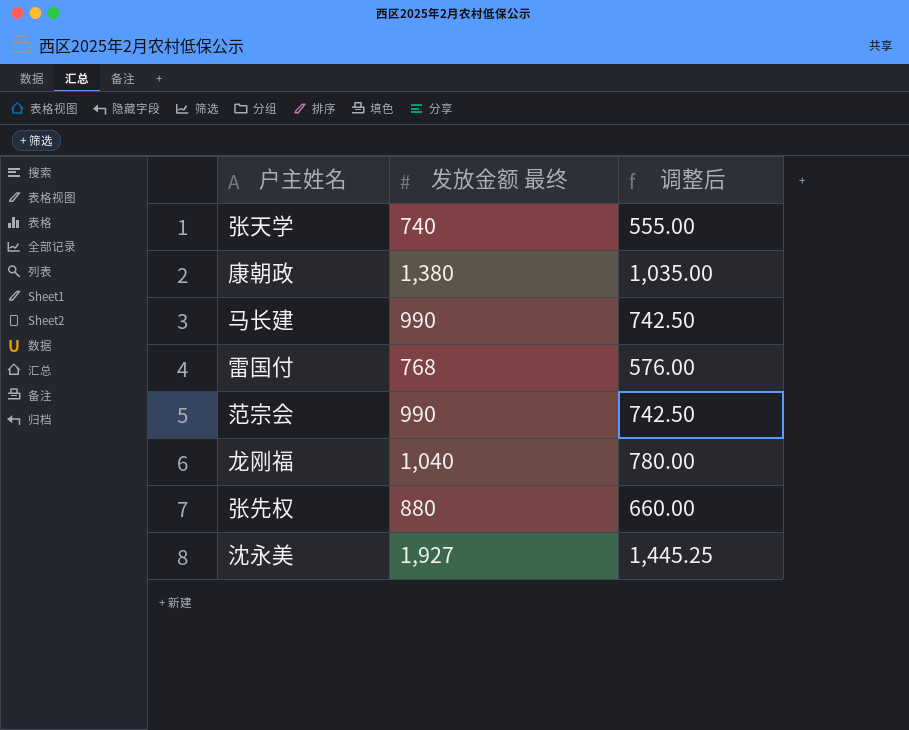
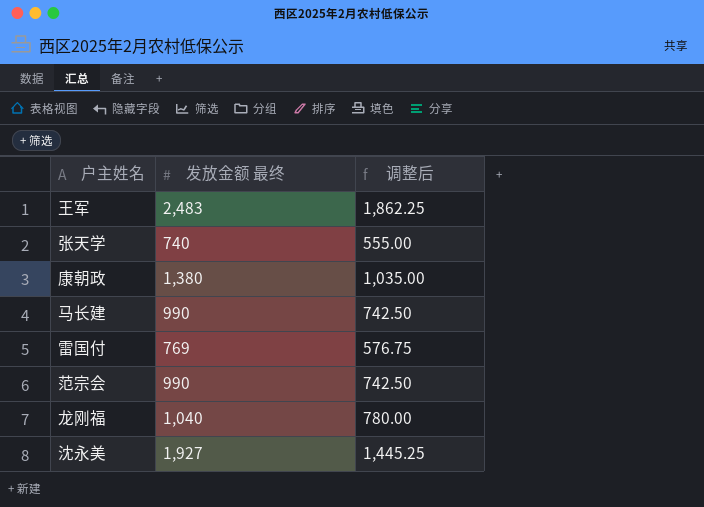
row 张先权: 880 | 660.00 -> none
row 王军: none -> 2,483 | 1,862.25
雷国付 | 发放金额 最终: 768 -> 769
雷国付 | 调整后: 576.00 -> 576.75

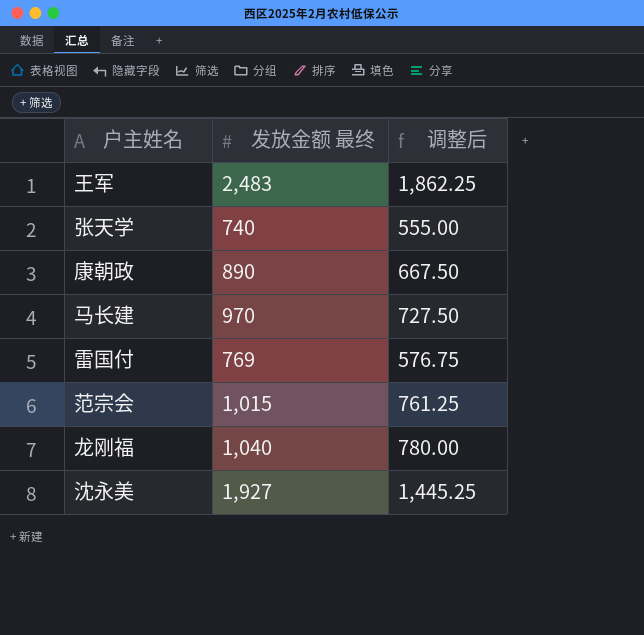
康朝政 | 发放金额 最终: 1,380 -> 890
康朝政 | 调整后: 1,035.00 -> 667.50
马长建 | 发放金额 最终: 990 -> 970
马长建 | 调整后: 742.50 -> 727.50
范宗会 | 发放金额 最终: 990 -> 1,015
范宗会 | 调整后: 742.50 -> 761.25

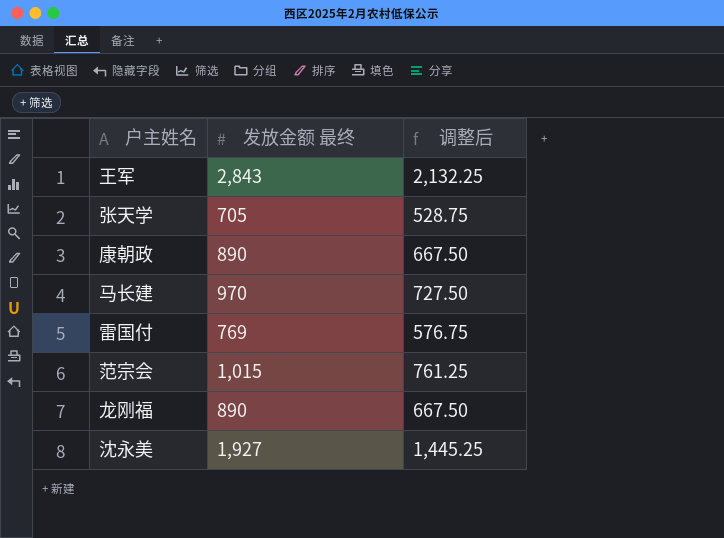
王军 | 发放金额 最终: 2,483 -> 2,843
王军 | 调整后: 1,862.25 -> 2,132.25
张天学 | 发放金额 最终: 740 -> 705
张天学 | 调整后: 555.00 -> 528.75
龙刚福 | 发放金额 最终: 1,040 -> 890
龙刚福 | 调整后: 780.00 -> 667.50

